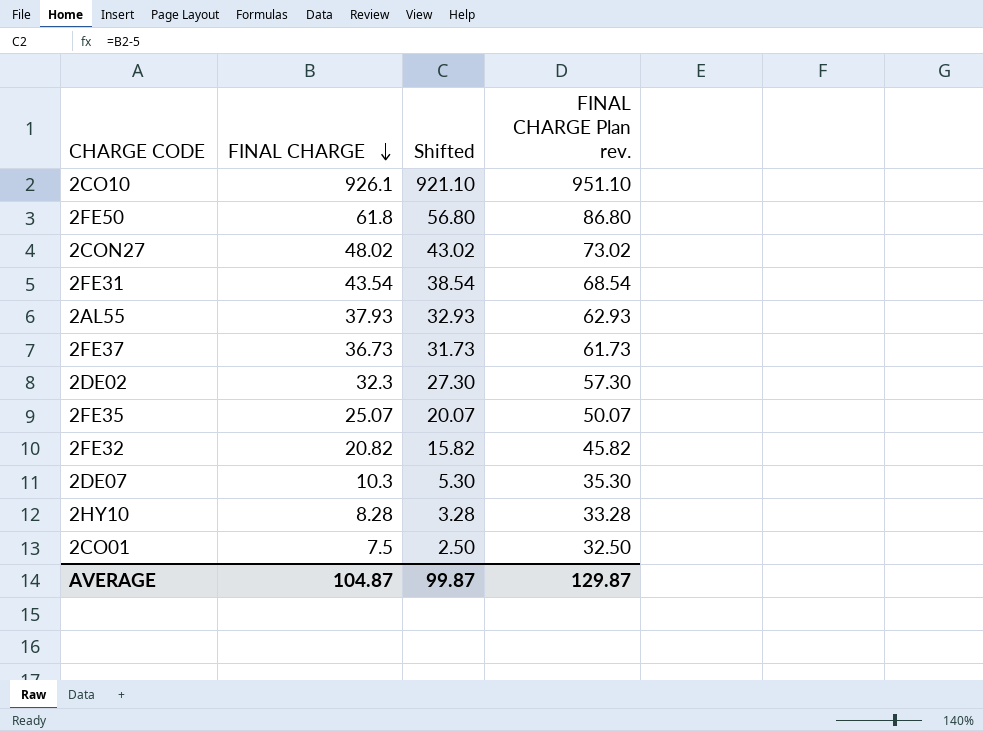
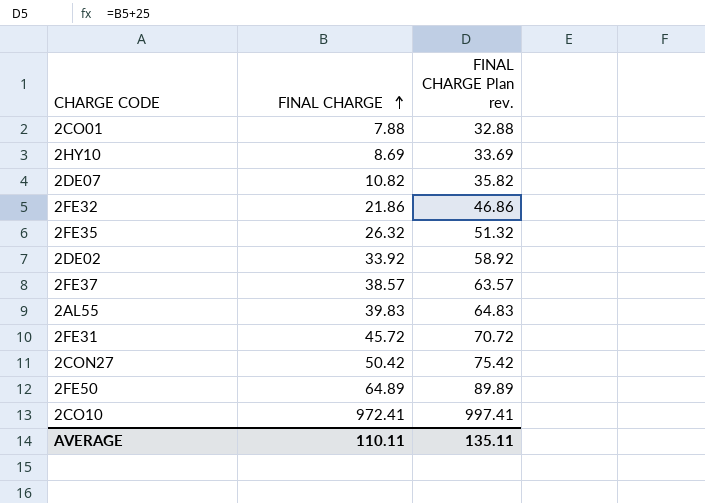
row order: FINAL CHARGE descending -> FINAL CHARGE ascending
column Shifted | formula: [FINAL CHARGE] - 5 -> none
2CO01 | FINAL CHARGE: 7.5 -> 7.88
2CO01 | FINAL CHARGE Plan rev.: 32.50 -> 32.88
2HY10 | FINAL CHARGE: 8.28 -> 8.69
2HY10 | FINAL CHARGE Plan rev.: 33.28 -> 33.69
2DE07 | FINAL CHARGE: 10.3 -> 10.82
2DE07 | FINAL CHARGE Plan rev.: 35.30 -> 35.82
2FE32 | FINAL CHARGE: 20.82 -> 21.86
2FE32 | FINAL CHARGE Plan rev.: 45.82 -> 46.86
2FE35 | FINAL CHARGE: 25.07 -> 26.32
2FE35 | FINAL CHARGE Plan rev.: 50.07 -> 51.32
2DE02 | FINAL CHARGE: 32.3 -> 33.92
2DE02 | FINAL CHARGE Plan rev.: 57.30 -> 58.92
2FE37 | FINAL CHARGE: 36.73 -> 38.57
2FE37 | FINAL CHARGE Plan rev.: 61.73 -> 63.57
2AL55 | FINAL CHARGE: 37.93 -> 39.83
2AL55 | FINAL CHARGE Plan rev.: 62.93 -> 64.83
2FE31 | FINAL CHARGE: 43.54 -> 45.72
2FE31 | FINAL CHARGE Plan rev.: 68.54 -> 70.72
2CON27 | FINAL CHARGE: 48.02 -> 50.42
2CON27 | FINAL CHARGE Plan rev.: 73.02 -> 75.42
2FE50 | FINAL CHARGE: 61.8 -> 64.89
2FE50 | FINAL CHARGE Plan rev.: 86.80 -> 89.89
2CO10 | FINAL CHARGE: 926.1 -> 972.41
2CO10 | FINAL CHARGE Plan rev.: 951.10 -> 997.41
AVERAGE | FINAL CHARGE: 104.87 -> 110.11
AVERAGE | FINAL CHARGE Plan rev.: 129.87 -> 135.11

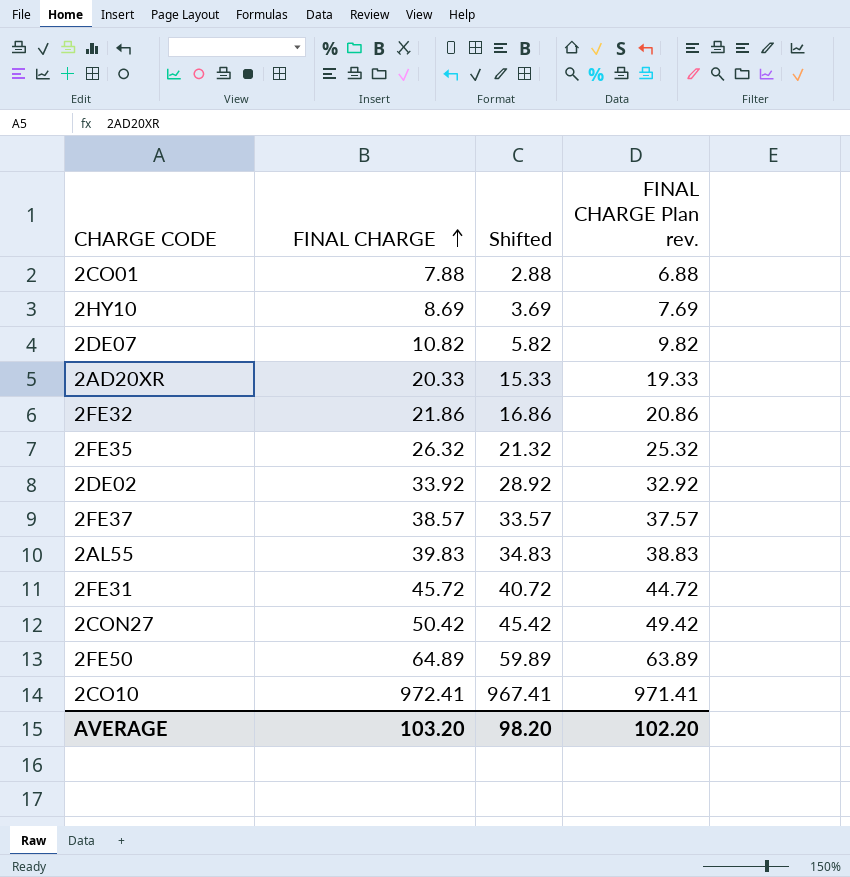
column Shifted | formula: none -> [FINAL CHARGE] - 5
column FINAL CHARGE Plan rev. | formula: [FINAL CHARGE] + 25 -> [FINAL CHARGE] - 1
row 2AD20XR: none -> 20.33 | 15.33 | 19.33
AVERAGE | FINAL CHARGE: 110.11 -> 103.20
AVERAGE | FINAL CHARGE Plan rev.: 135.11 -> 102.20

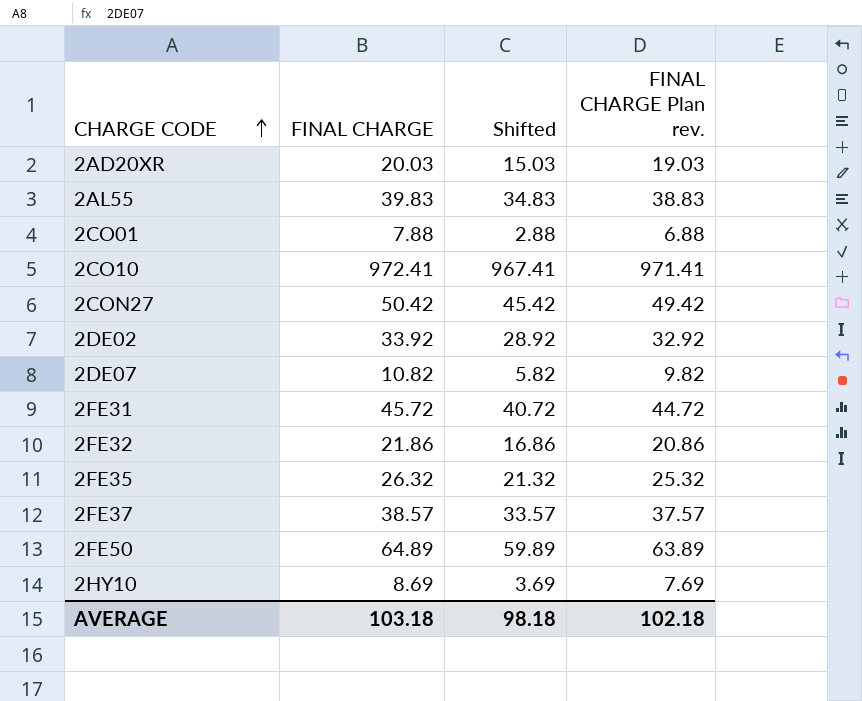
row order: FINAL CHARGE ascending -> CHARGE CODE ascending
2AD20XR | FINAL CHARGE: 20.33 -> 20.03
2AD20XR | Shifted: 15.33 -> 15.03
2AD20XR | FINAL CHARGE Plan rev.: 19.33 -> 19.03
AVERAGE | FINAL CHARGE: 103.20 -> 103.18
AVERAGE | Shifted: 98.20 -> 98.18
AVERAGE | FINAL CHARGE Plan rev.: 102.20 -> 102.18

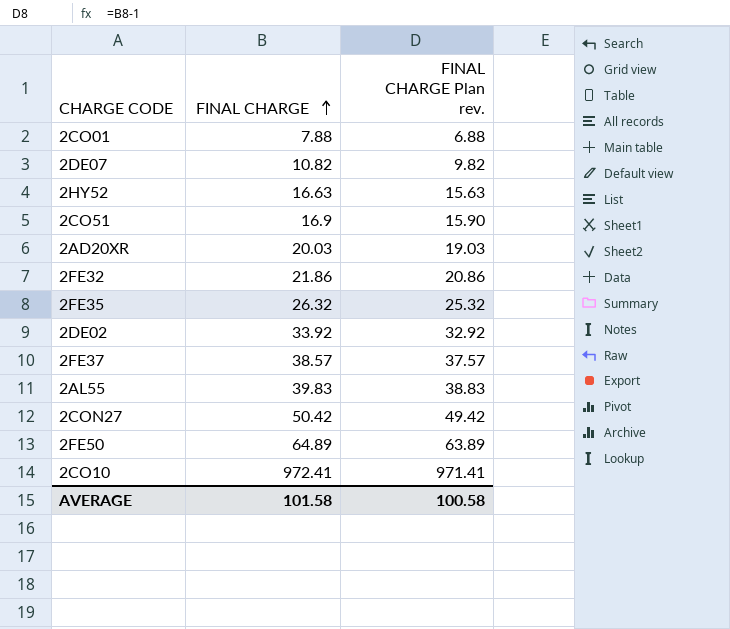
row order: CHARGE CODE ascending -> FINAL CHARGE ascending
column Shifted | formula: [FINAL CHARGE] - 5 -> none
row 2FE31: 45.72 | 40.72 | 44.72 -> none
row 2HY10: 8.69 | 3.69 | 7.69 -> none
row 2HY52: none -> 16.63 | 15.63
row 2CO51: none -> 16.9 | 15.90
AVERAGE | FINAL CHARGE: 103.18 -> 101.58
AVERAGE | FINAL CHARGE Plan rev.: 102.18 -> 100.58

